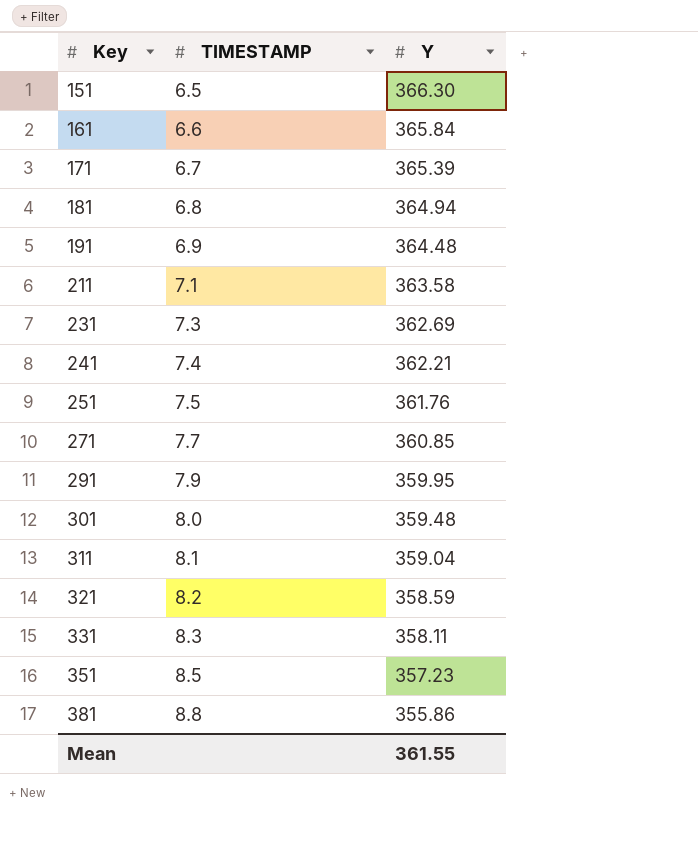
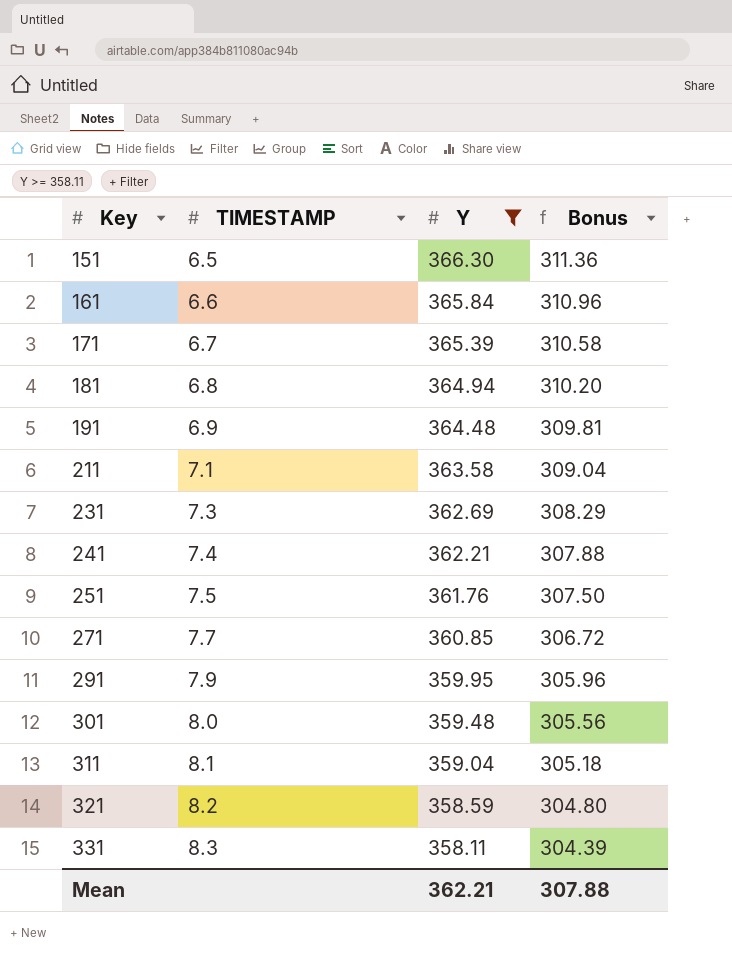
filter: none -> Y >= 358.11
column Bonus | formula: none -> [Y] * 0.85
Mean | Y: 361.55 -> 362.21

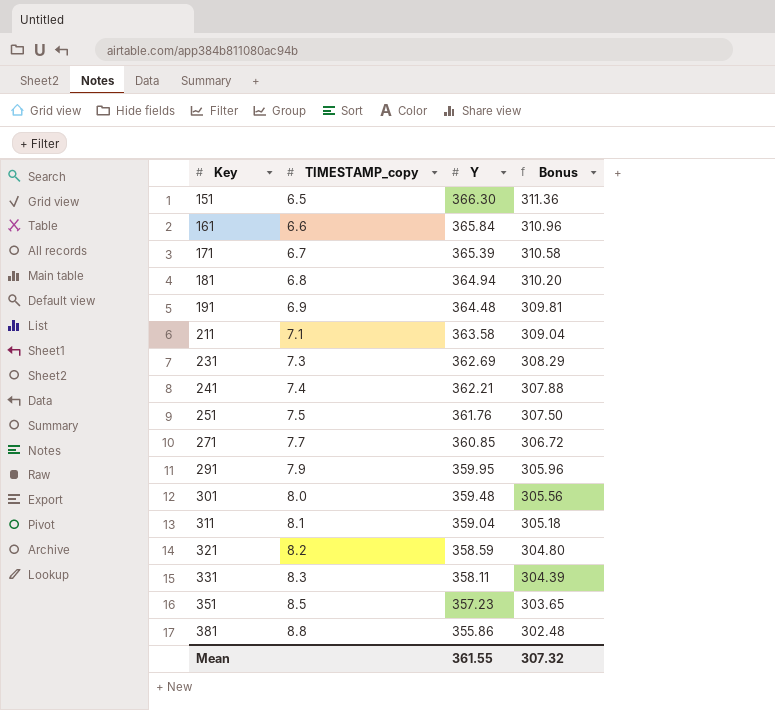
filter: Y >= 358.11 -> none
column name: TIMESTAMP -> TIMESTAMP_copy
Mean | Y: 362.21 -> 361.55
Mean | Bonus: 307.88 -> 307.32

